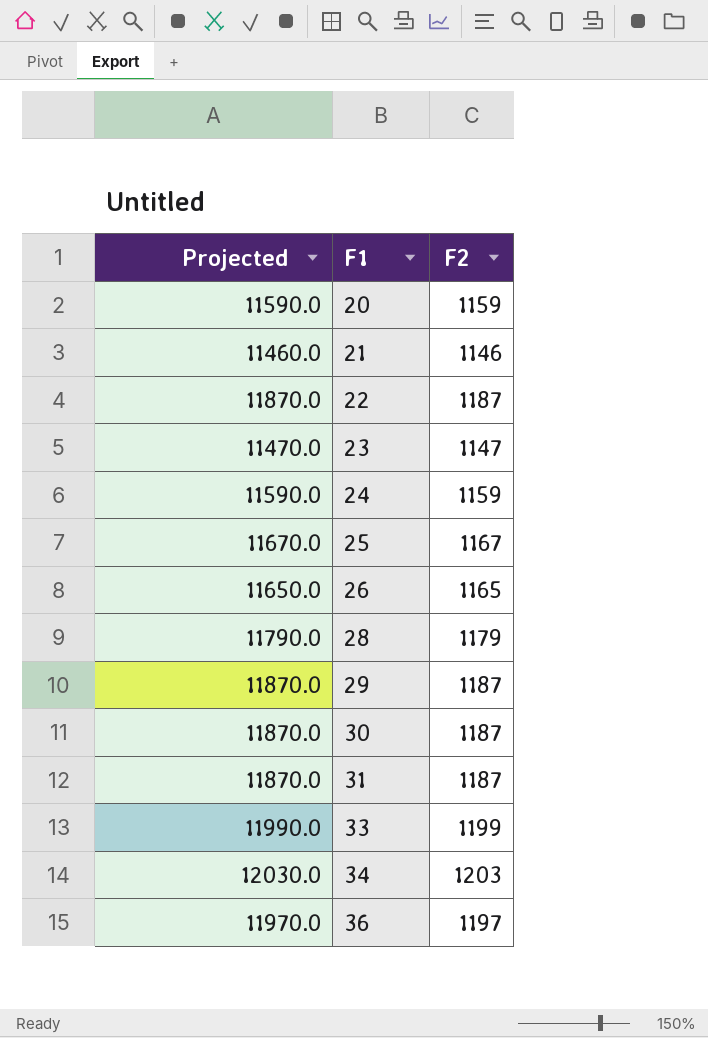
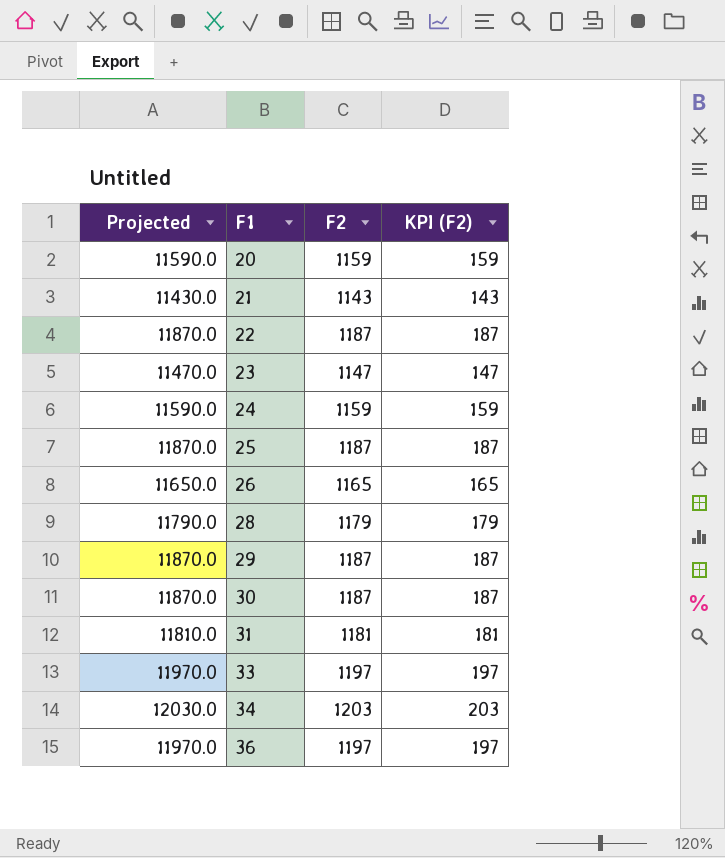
column KPI (F2) | formula: none -> [F2] - 1000
21 | Projected: 11460.0 -> 11430.0
21 | F2: 1146 -> 1143
25 | Projected: 11670.0 -> 11870.0
25 | F2: 1167 -> 1187
31 | Projected: 11870.0 -> 11810.0
31 | F2: 1187 -> 1181
33 | Projected: 11990.0 -> 11970.0
33 | F2: 1199 -> 1197

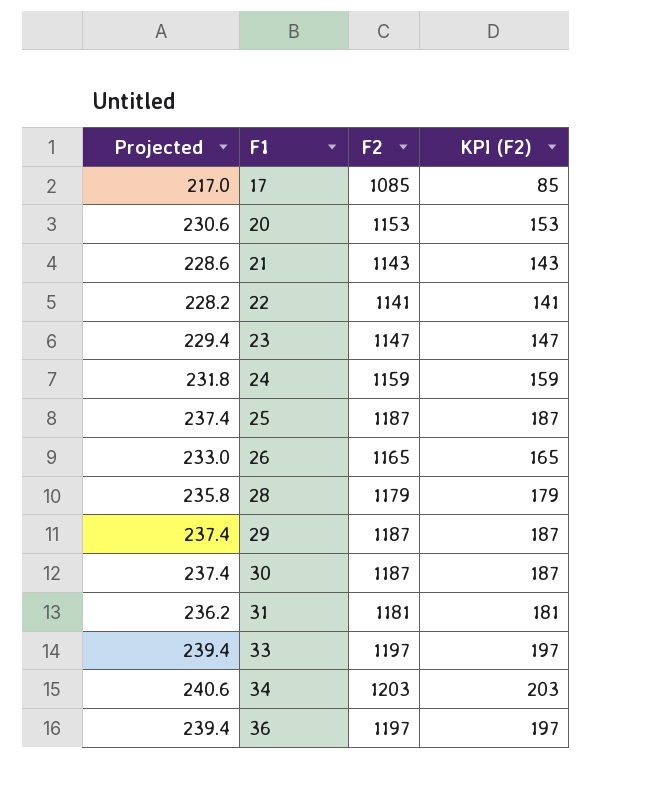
column Projected | formula: [F2] * 10 -> [F2] * 0.2
row 17: none -> 217.0 | 1085 | 85
20 | F2: 1159 -> 1153
20 | KPI (F2): 159 -> 153
22 | F2: 1187 -> 1141
22 | KPI (F2): 187 -> 141

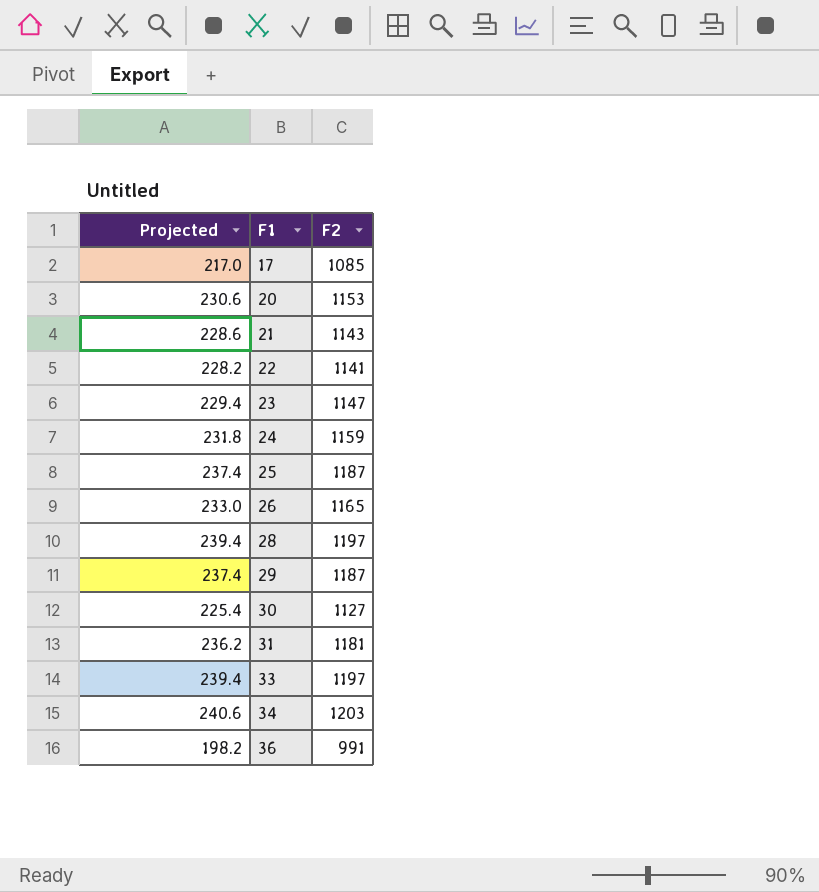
column KPI (F2) | formula: [F2] - 1000 -> none
28 | Projected: 235.8 -> 239.4
28 | F2: 1179 -> 1197
30 | Projected: 237.4 -> 225.4
30 | F2: 1187 -> 1127
36 | Projected: 239.4 -> 198.2
36 | F2: 1197 -> 991

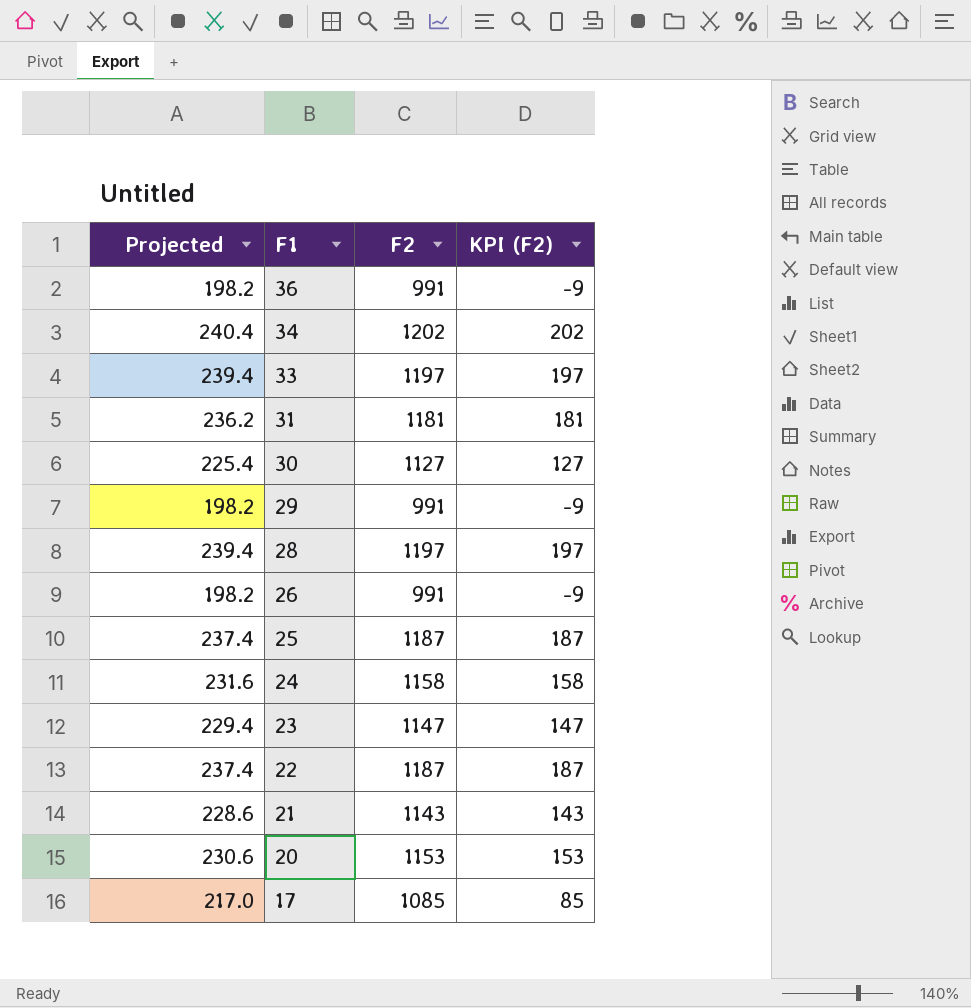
row order: F1 ascending -> F1 descending
column KPI (F2) | formula: none -> [F2] - 1000
34 | Projected: 240.6 -> 240.4
34 | F2: 1203 -> 1202
29 | Projected: 237.4 -> 198.2
29 | F2: 1187 -> 991
26 | Projected: 233.0 -> 198.2
26 | F2: 1165 -> 991
24 | Projected: 231.8 -> 231.6
24 | F2: 1159 -> 1158
22 | Projected: 228.2 -> 237.4
22 | F2: 1141 -> 1187

